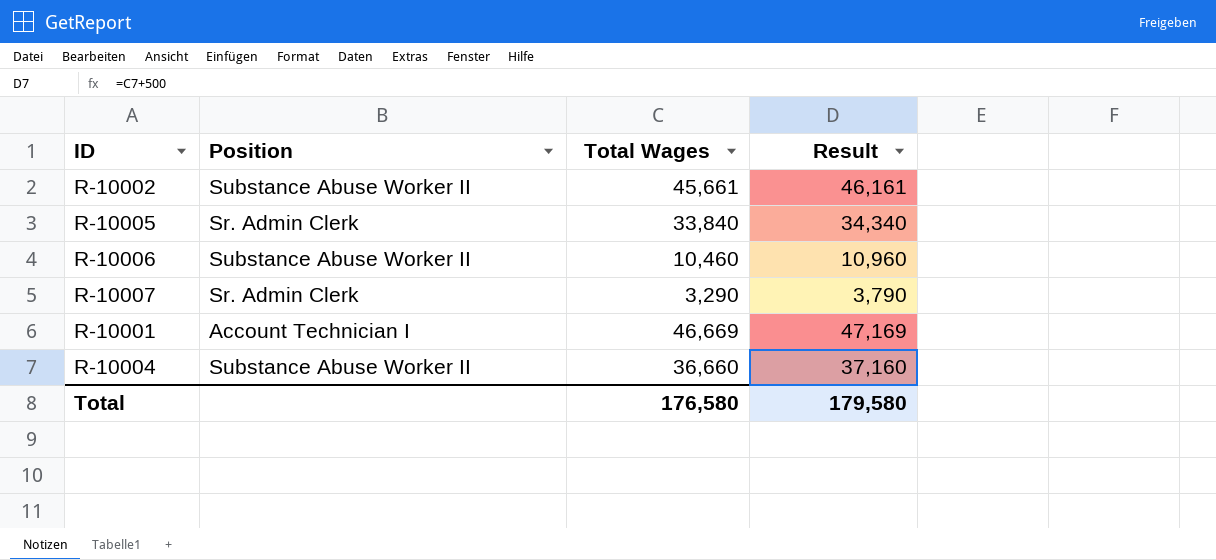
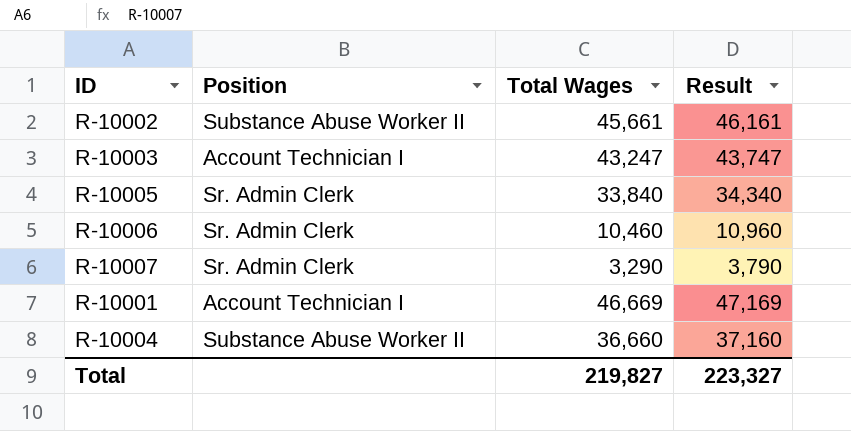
row R-10003: none -> Account Technician I | 43,247 | 43,747
R-10006 | Position: Substance Abuse Worker II -> Sr. Admin Clerk
Total | Total Wages: 176,580 -> 219,827
Total | Result: 179,580 -> 223,327

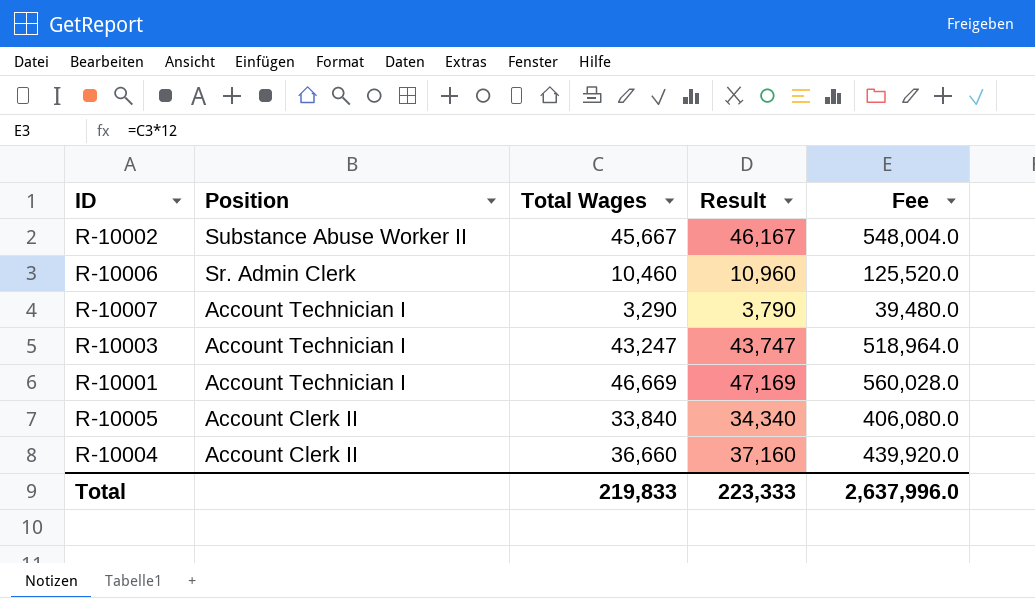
row order: none -> Position descending
column Fee | formula: none -> [Total Wages] * 12
R-10002 | Total Wages: 45,661 -> 45,667
R-10002 | Result: 46,161 -> 46,167
R-10007 | Position: Sr. Admin Clerk -> Account Technician I
R-10005 | Position: Sr. Admin Clerk -> Account Clerk II
R-10004 | Position: Substance Abuse Worker II -> Account Clerk II
Total | Total Wages: 219,827 -> 219,833
Total | Result: 223,327 -> 223,333

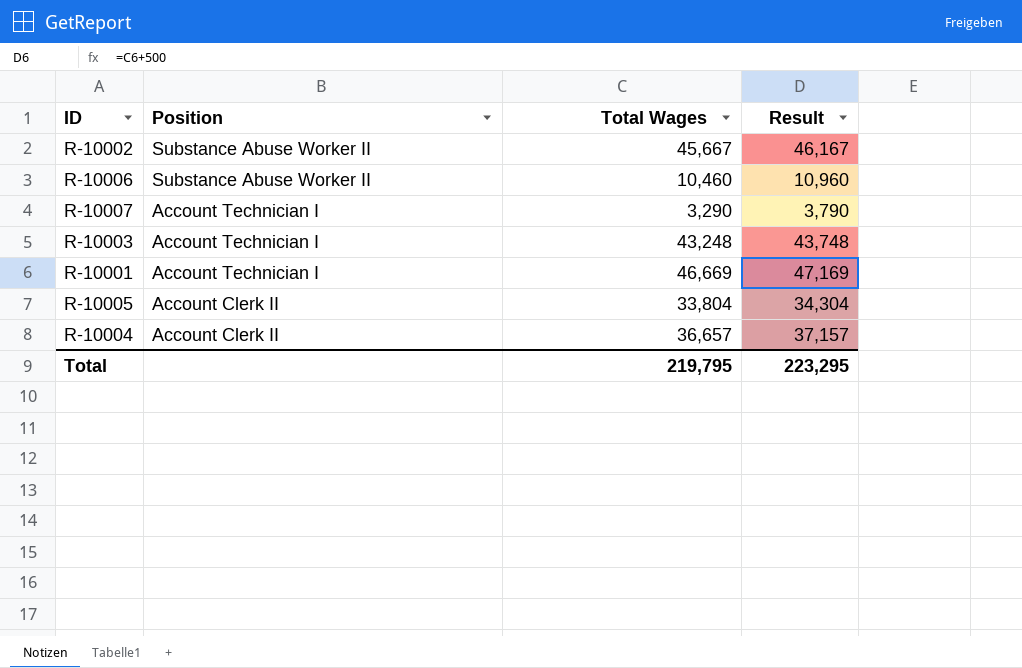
column Fee | formula: [Total Wages] * 12 -> none
R-10006 | Position: Sr. Admin Clerk -> Substance Abuse Worker II
R-10003 | Total Wages: 43,247 -> 43,248
R-10003 | Result: 43,747 -> 43,748
R-10005 | Total Wages: 33,840 -> 33,804
R-10005 | Result: 34,340 -> 34,304
R-10004 | Total Wages: 36,660 -> 36,657
R-10004 | Result: 37,160 -> 37,157
Total | Total Wages: 219,833 -> 219,795
Total | Result: 223,333 -> 223,295

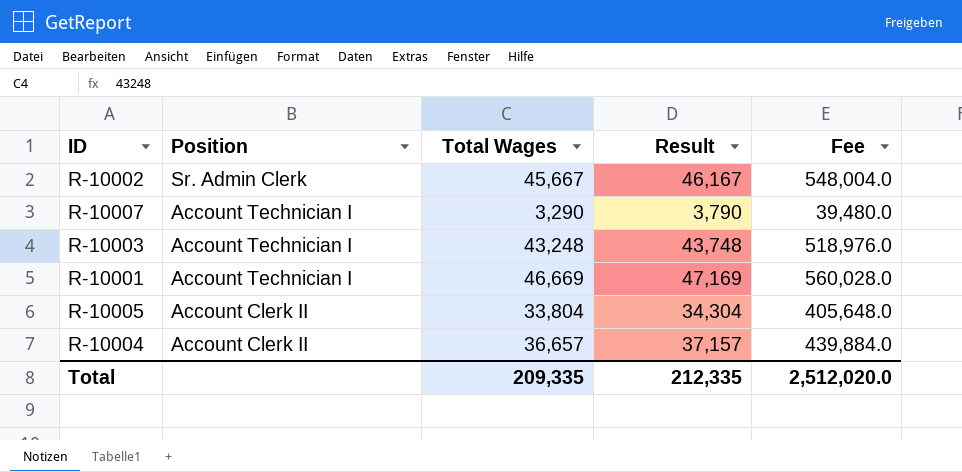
column Fee | formula: none -> [Total Wages] * 12
row R-10006: Substance Abuse Worker II | 10,460 | 10,960 -> none
R-10002 | Position: Substance Abuse Worker II -> Sr. Admin Clerk
Total | Total Wages: 219,795 -> 209,335
Total | Result: 223,295 -> 212,335

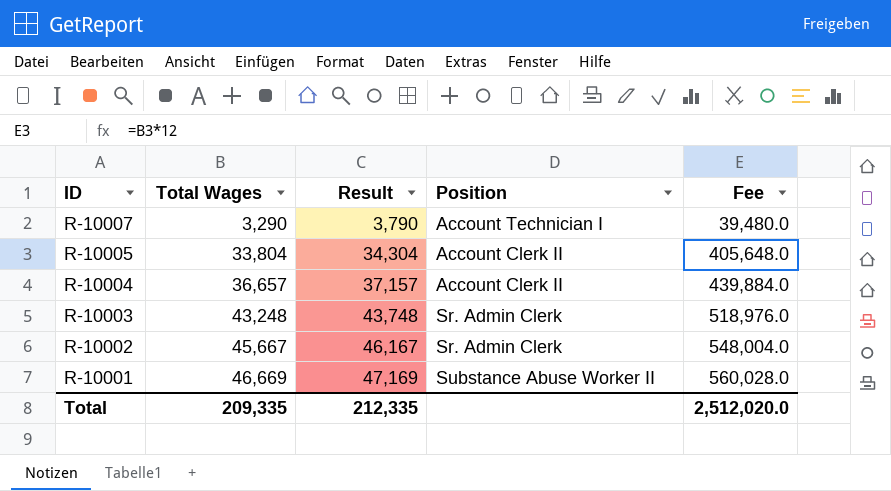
row order: Position descending -> ID descending
column Position | position: 2 -> 4
R-10003 | Position: Account Technician I -> Sr. Admin Clerk
R-10001 | Position: Account Technician I -> Substance Abuse Worker II

